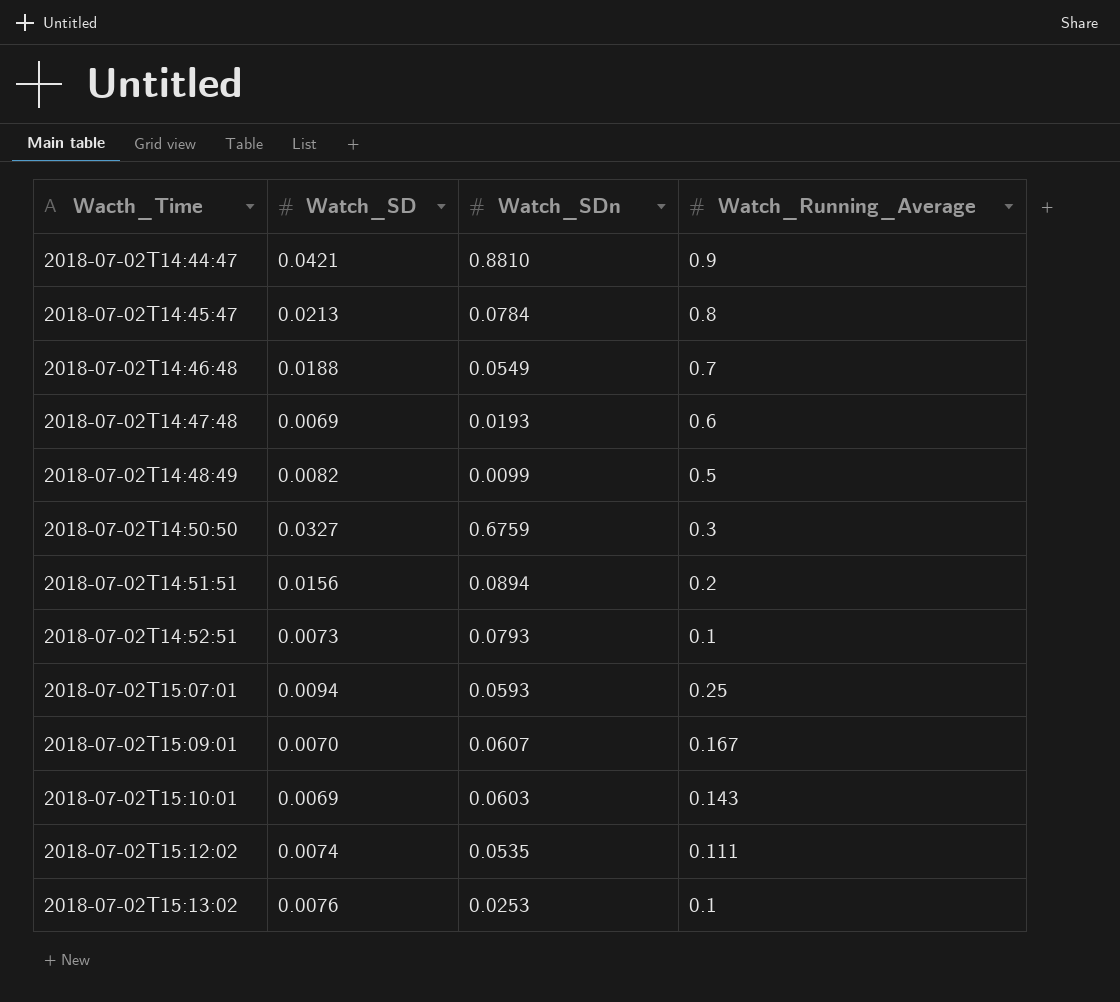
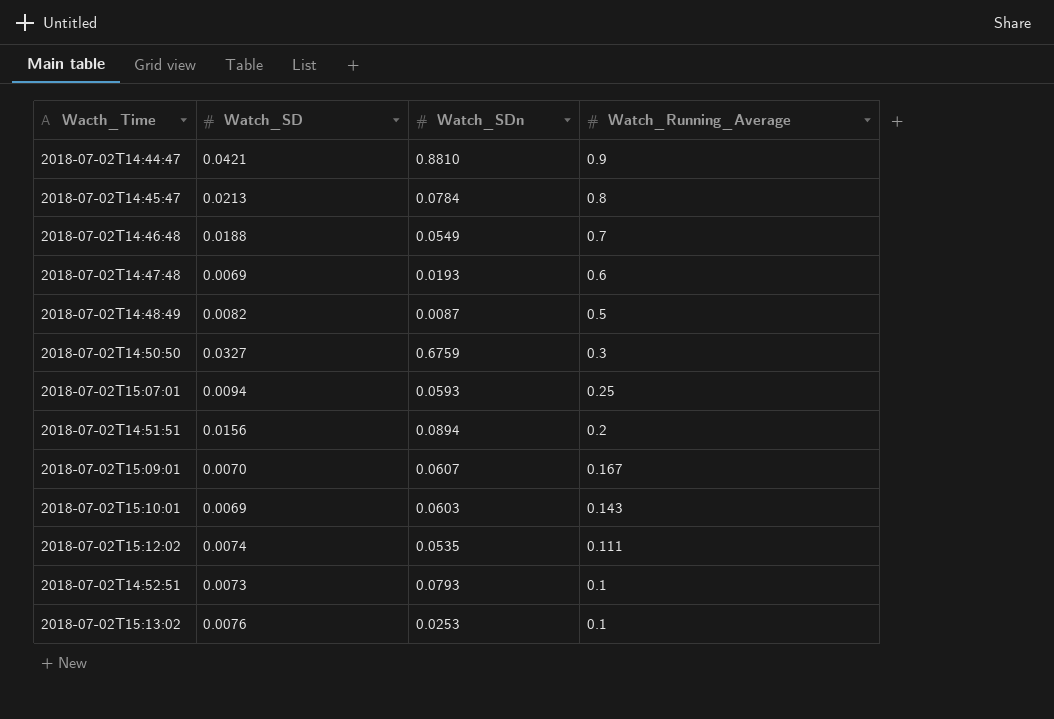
row order: Wacth_Time ascending -> Watch_Running_Average descending
2018-07-02T14:48:49 | Watch_SDn: 0.0099 -> 0.0087

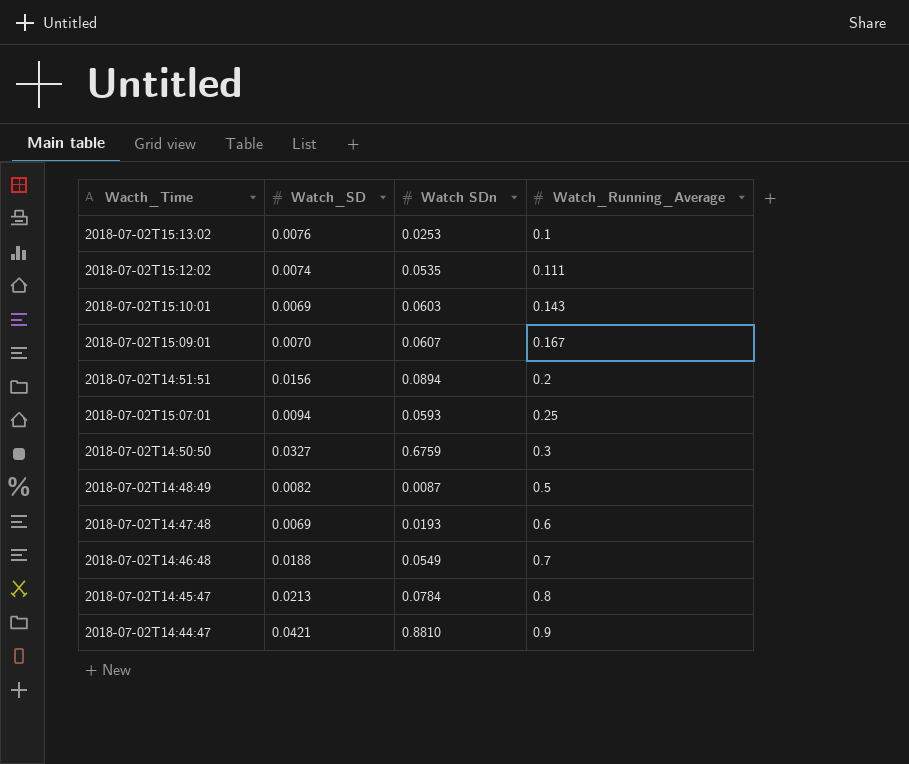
row order: Watch_Running_Average descending -> Watch_Running_Average ascending
column name: Watch_SDn -> Watch SDn
row 2018-07-02T14:52:51: 0.0073 | 0.0793 | 0.1 -> none

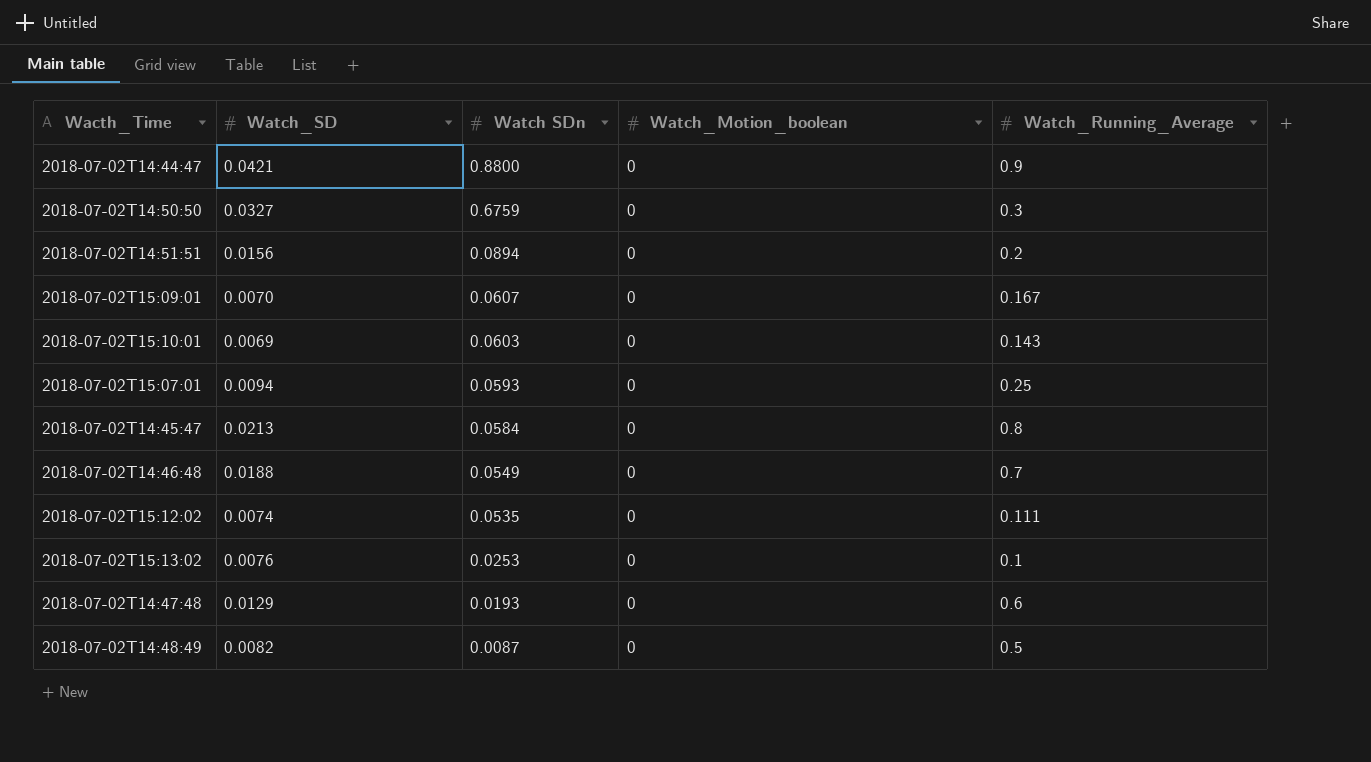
row order: Watch_Running_Average ascending -> Watch SDn descending
column Watch_Motion_boolean | position: none -> 4
2018-07-02T14:44:47 | Watch SDn: 0.8810 -> 0.8800
2018-07-02T14:45:47 | Watch SDn: 0.0784 -> 0.0584
2018-07-02T14:47:48 | Watch_SD: 0.0069 -> 0.0129

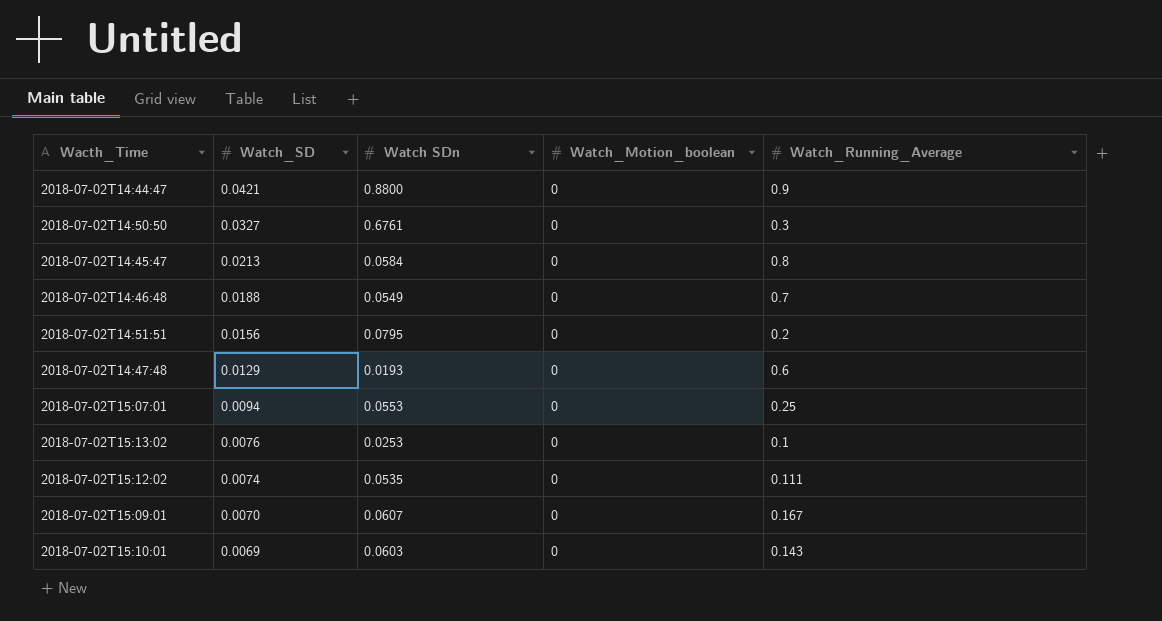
row order: Watch SDn descending -> Watch_SD descending
row 2018-07-02T14:48:49: 0.0082 | 0.0087 | 0 | 0.5 -> none
2018-07-02T14:50:50 | Watch SDn: 0.6759 -> 0.6761
2018-07-02T14:51:51 | Watch SDn: 0.0894 -> 0.0795
2018-07-02T15:07:01 | Watch SDn: 0.0593 -> 0.0553

